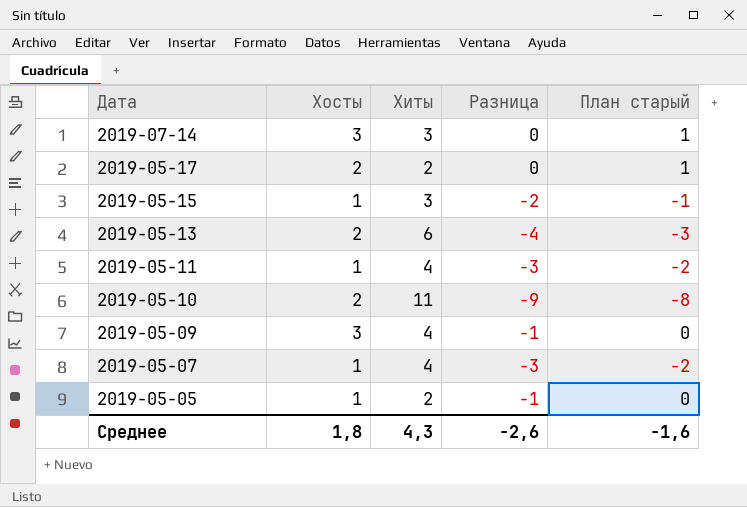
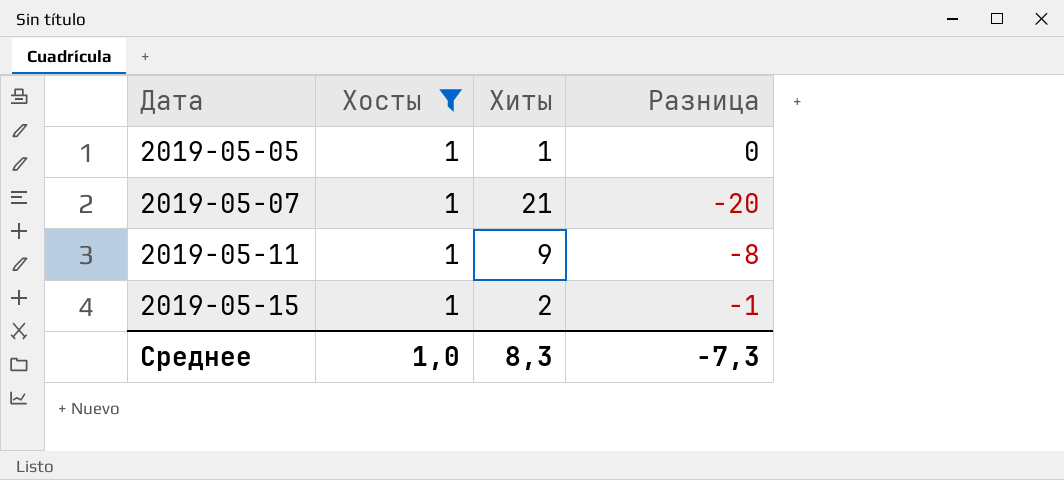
filter: none -> Хосты = 1
row order: Дата descending -> Дата ascending
column План старый | formula: [Разница] + 1 -> none
2019-05-05 | Хиты: 2 -> 1
2019-05-05 | Разница: -1 -> 0
2019-05-07 | Хиты: 4 -> 21
2019-05-07 | Разница: -3 -> -20
2019-05-11 | Хиты: 4 -> 9
2019-05-11 | Разница: -3 -> -8
2019-05-15 | Хиты: 3 -> 2
2019-05-15 | Разница: -2 -> -1
Среднее | Хосты: 1,8 -> 1,0
Среднее | Хиты: 4,3 -> 8,3
Среднее | Разница: -2,6 -> -7,3

